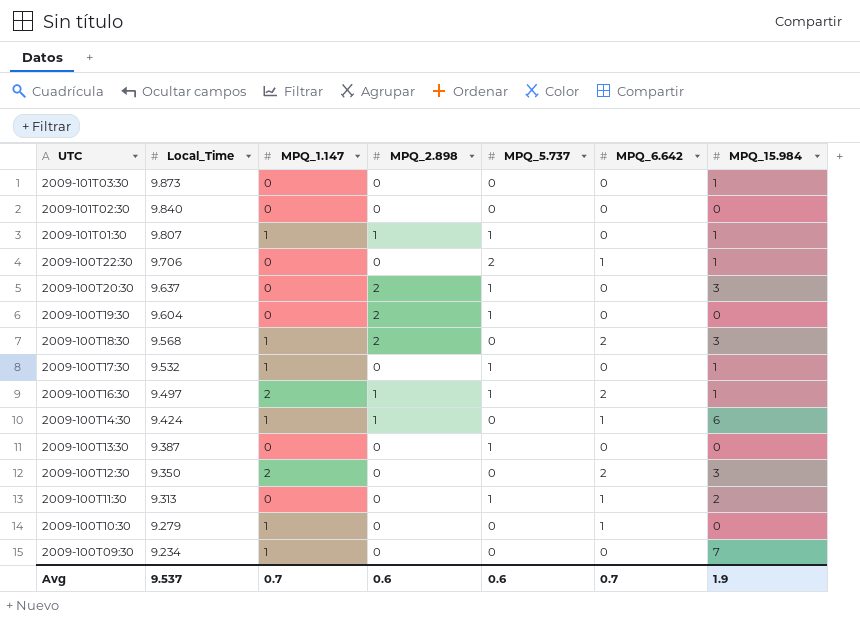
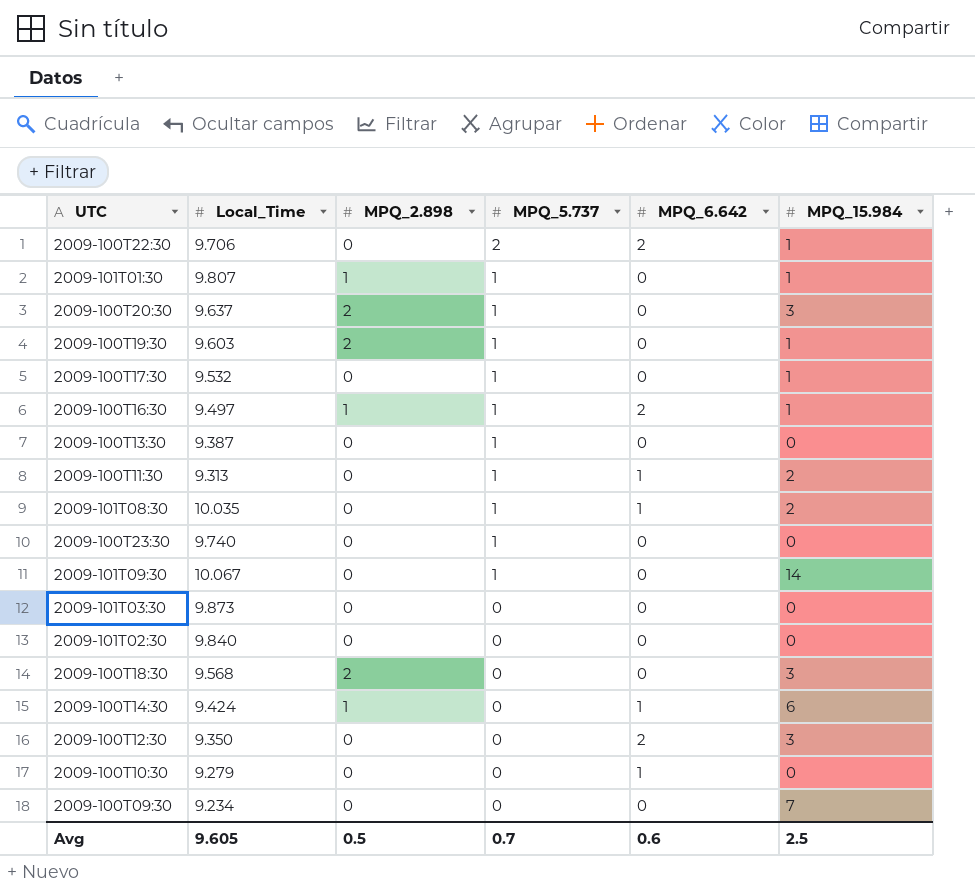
row order: UTC descending -> MPQ_5.737 descending
column MPQ_1.147 | position: 3 -> none
2009-100T22:30 | MPQ_6.642: 1 -> 2
2009-100T19:30 | Local_Time: 9.604 -> 9.603
2009-100T19:30 | MPQ_15.984: 0 -> 1
row 2009-101T08:30: none -> 10.035 | 0 | 1 | 1 | 2
row 2009-100T23:30: none -> 9.740 | 0 | 1 | 0 | 0
row 2009-101T09:30: none -> 10.067 | 0 | 1 | 0 | 14
2009-101T03:30 | MPQ_15.984: 1 -> 0
2009-100T18:30 | MPQ_6.642: 2 -> 0
Avg | Local_Time: 9.537 -> 9.605
Avg | MPQ_2.898: 0.6 -> 0.5
Avg | MPQ_5.737: 0.6 -> 0.7
Avg | MPQ_6.642: 0.7 -> 0.6
Avg | MPQ_15.984: 1.9 -> 2.5

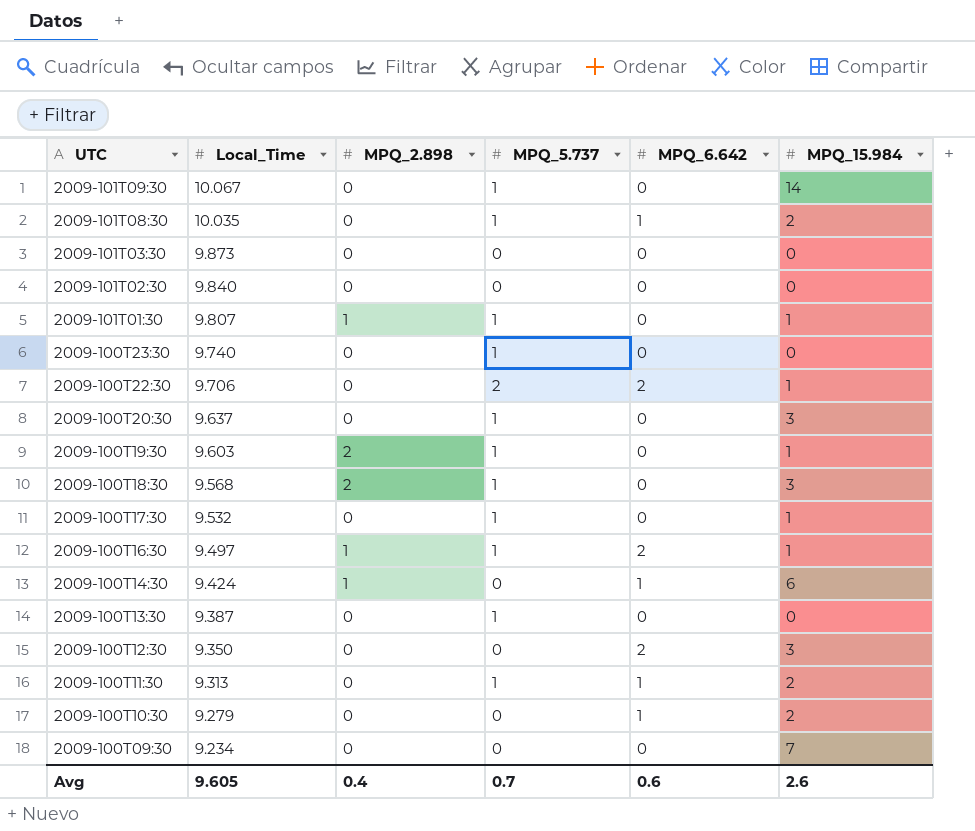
row order: MPQ_5.737 descending -> UTC descending
2009-100T20:30 | MPQ_2.898: 2 -> 0
2009-100T18:30 | MPQ_5.737: 0 -> 1
2009-100T10:30 | MPQ_15.984: 0 -> 2
Avg | MPQ_2.898: 0.5 -> 0.4
Avg | MPQ_15.984: 2.5 -> 2.6

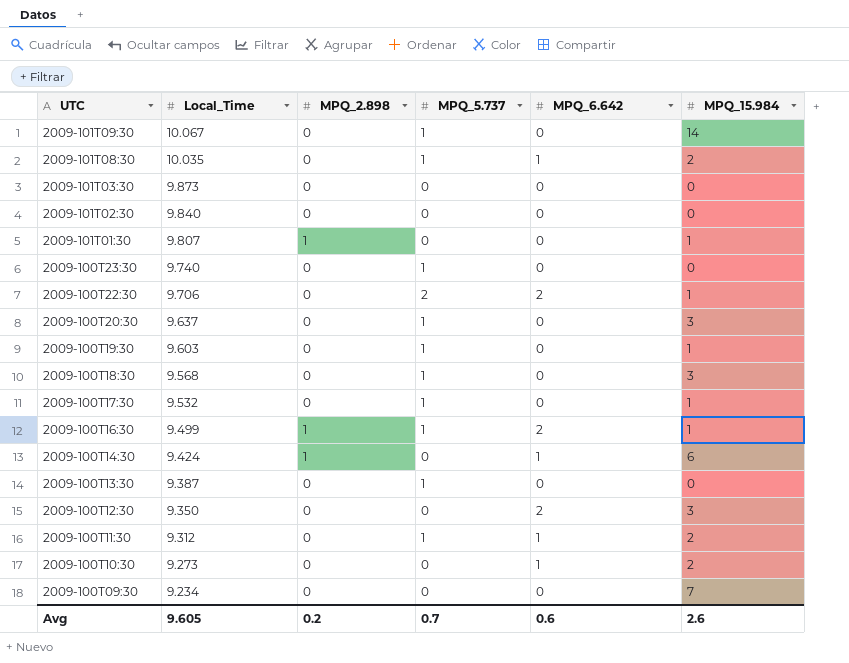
2009-101T01:30 | MPQ_5.737: 1 -> 0
2009-100T19:30 | MPQ_2.898: 2 -> 0
2009-100T18:30 | MPQ_2.898: 2 -> 0
2009-100T16:30 | Local_Time: 9.497 -> 9.499
2009-100T11:30 | Local_Time: 9.313 -> 9.312
2009-100T10:30 | Local_Time: 9.279 -> 9.273
Avg | MPQ_2.898: 0.4 -> 0.2

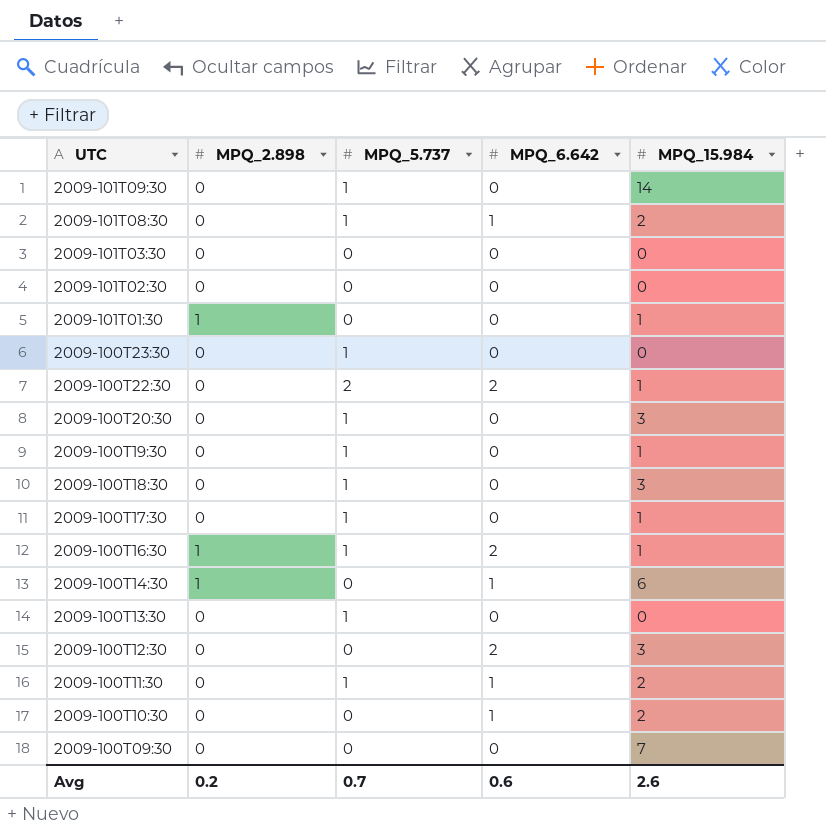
column Local_Time | position: 2 -> none

